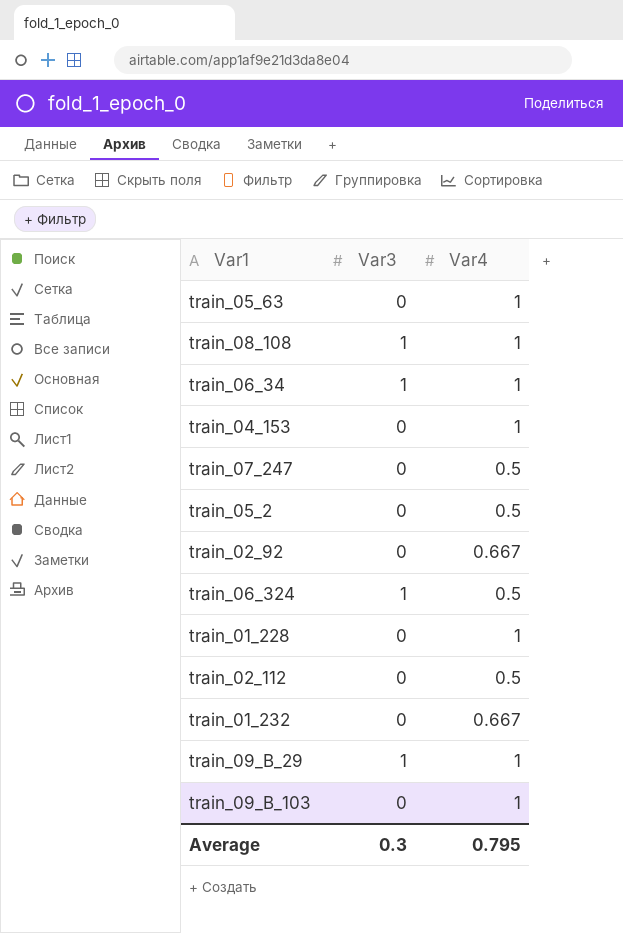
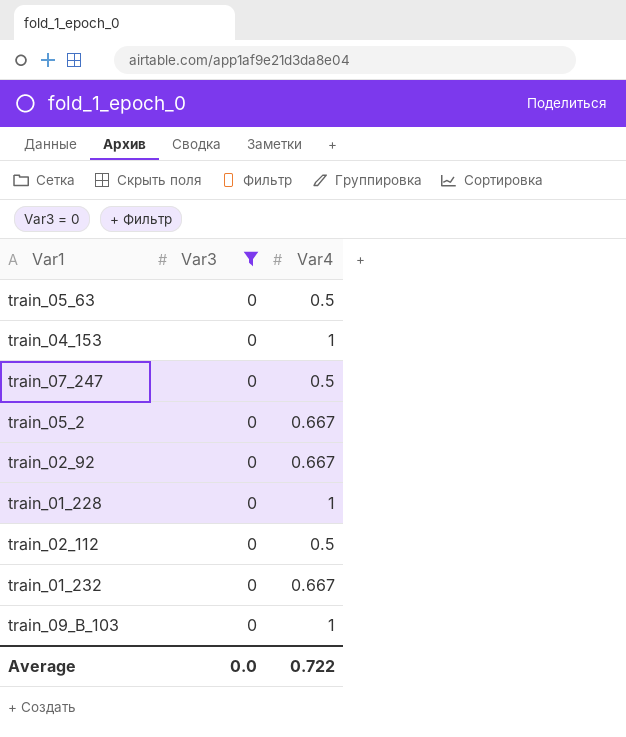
filter: none -> Var3 = 0
train_05_63 | Var4: 1 -> 0.5
train_05_2 | Var4: 0.5 -> 0.667
Average | Var3: 0.3 -> 0.0
Average | Var4: 0.795 -> 0.722

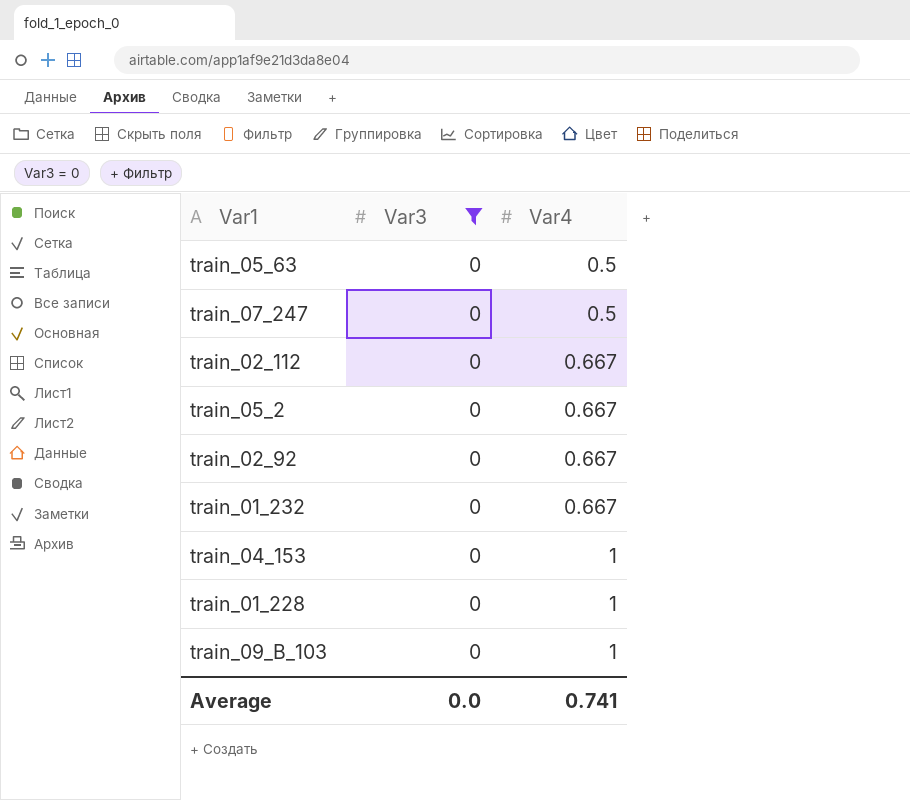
row order: none -> Var4 ascending
train_02_112 | Var4: 0.5 -> 0.667
Average | Var4: 0.722 -> 0.741

